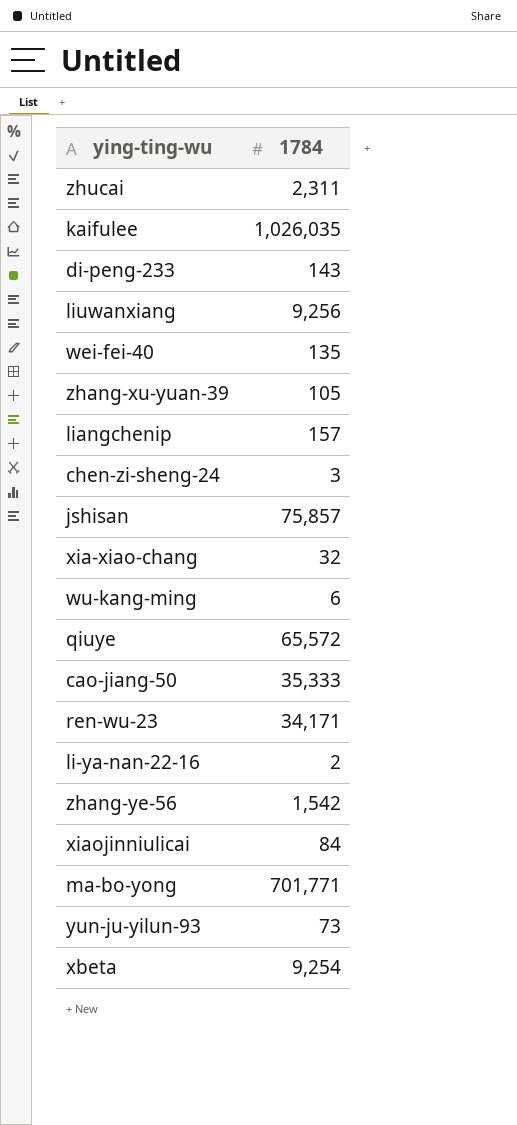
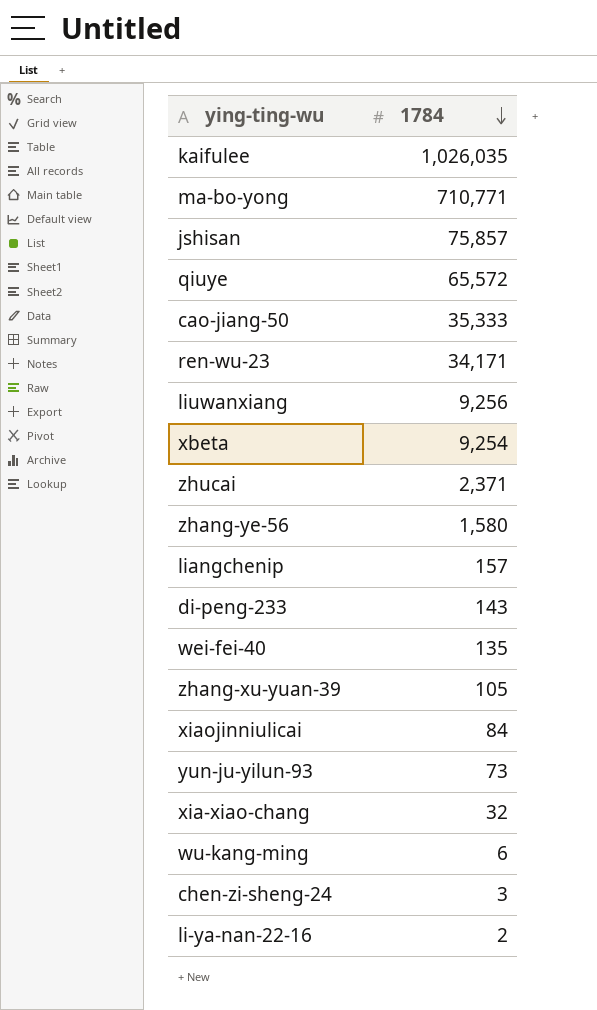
row order: none -> 1784 descending
ma-bo-yong | 1784: 701,771 -> 710,771
zhucai | 1784: 2,311 -> 2,371
zhang-ye-56 | 1784: 1,542 -> 1,580

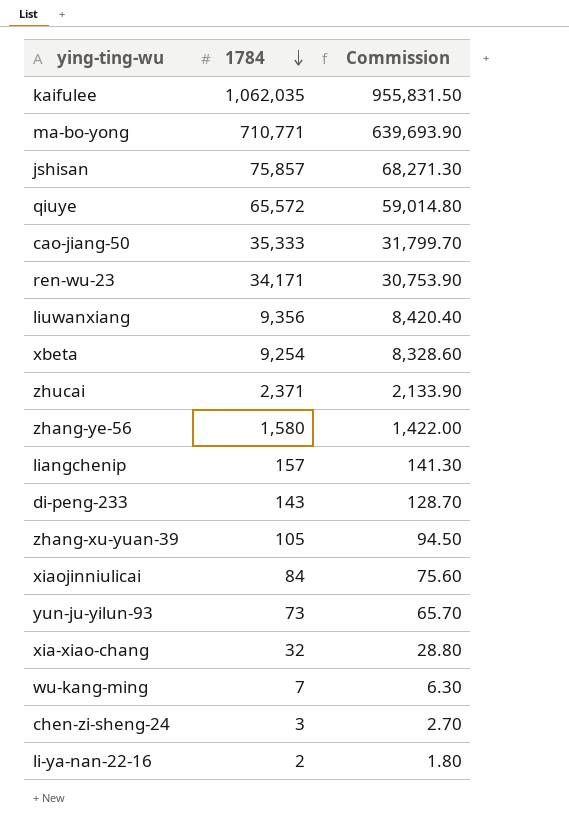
column Commission | formula: none -> [1784] * 0.9
row wei-fei-40: 135 -> none
kaifulee | 1784: 1,026,035 -> 1,062,035
liuwanxiang | 1784: 9,256 -> 9,356
wu-kang-ming | 1784: 6 -> 7

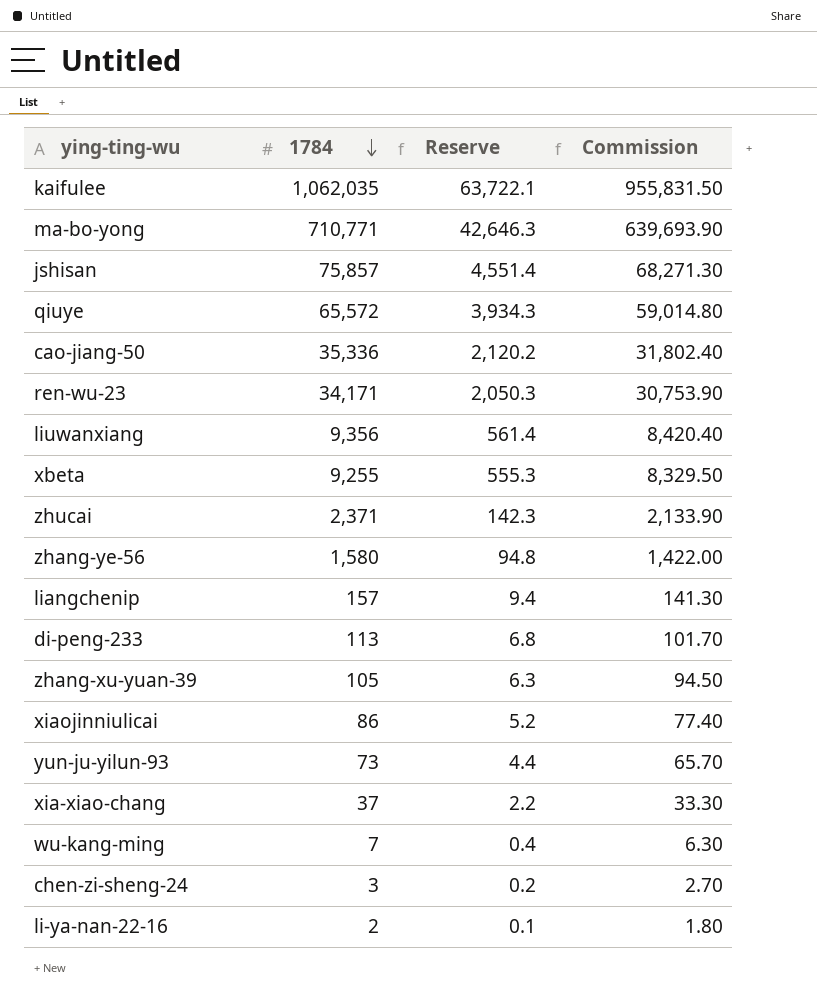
column Reserve | formula: none -> [1784] * 0.06
cao-jiang-50 | 1784: 35,333 -> 35,336
cao-jiang-50 | Commission: 31,799.70 -> 31,802.40
xbeta | 1784: 9,254 -> 9,255
xbeta | Commission: 8,328.60 -> 8,329.50
di-peng-233 | 1784: 143 -> 113
di-peng-233 | Commission: 128.70 -> 101.70
xiaojinniulicai | 1784: 84 -> 86
xiaojinniulicai | Commission: 75.60 -> 77.40
xia-xiao-chang | 1784: 32 -> 37
xia-xiao-chang | Commission: 28.80 -> 33.30

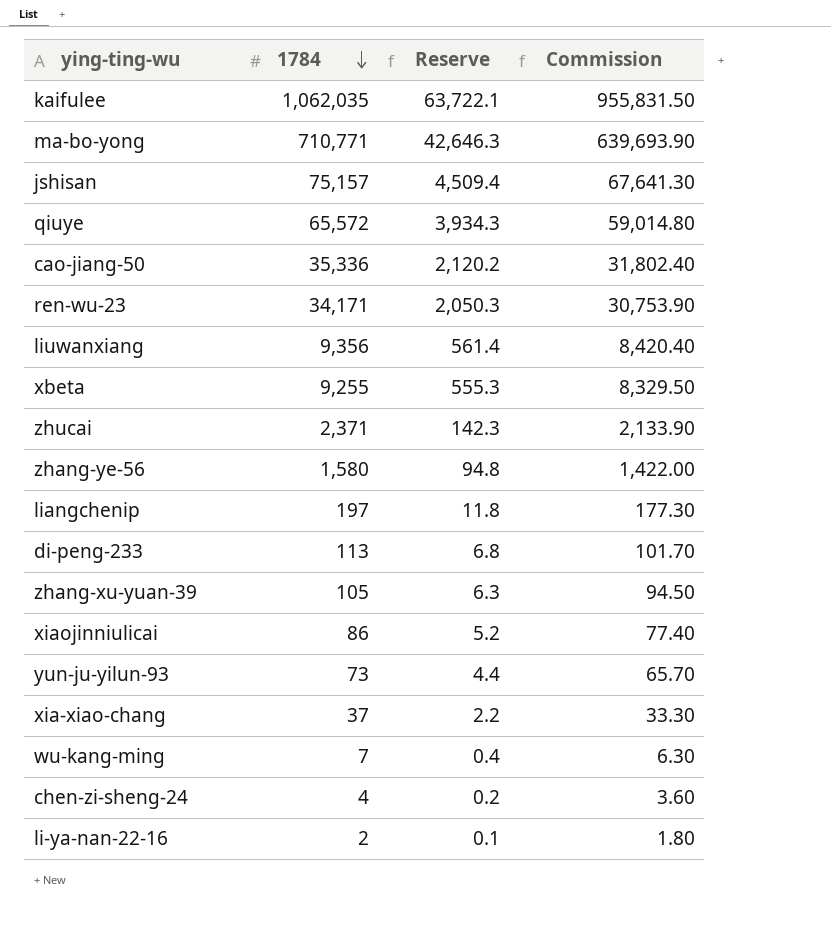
jshisan | 1784: 75,857 -> 75,157
jshisan | Reserve: 4,551.4 -> 4,509.4
jshisan | Commission: 68,271.30 -> 67,641.30
liangchenip | 1784: 157 -> 197
liangchenip | Reserve: 9.4 -> 11.8
liangchenip | Commission: 141.30 -> 177.30
chen-zi-sheng-24 | 1784: 3 -> 4
chen-zi-sheng-24 | Commission: 2.70 -> 3.60

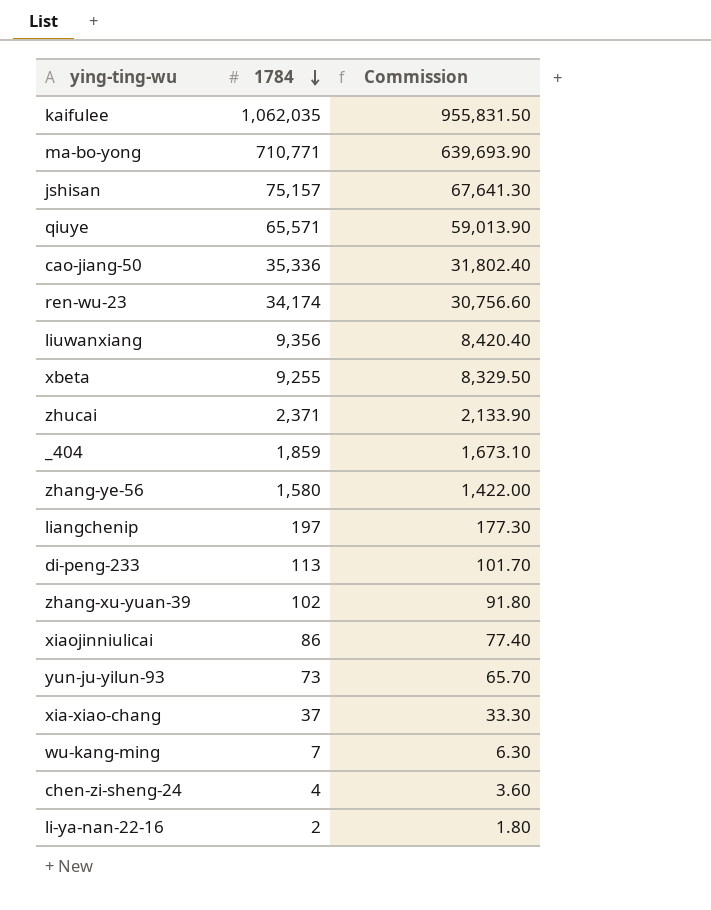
column Reserve | formula: [1784] * 0.06 -> none
qiuye | 1784: 65,572 -> 65,571
qiuye | Commission: 59,014.80 -> 59,013.90
ren-wu-23 | 1784: 34,171 -> 34,174
ren-wu-23 | Commission: 30,753.90 -> 30,756.60
row _404: none -> 1,859 | 1,673.10
zhang-xu-yuan-39 | 1784: 105 -> 102
zhang-xu-yuan-39 | Commission: 94.50 -> 91.80

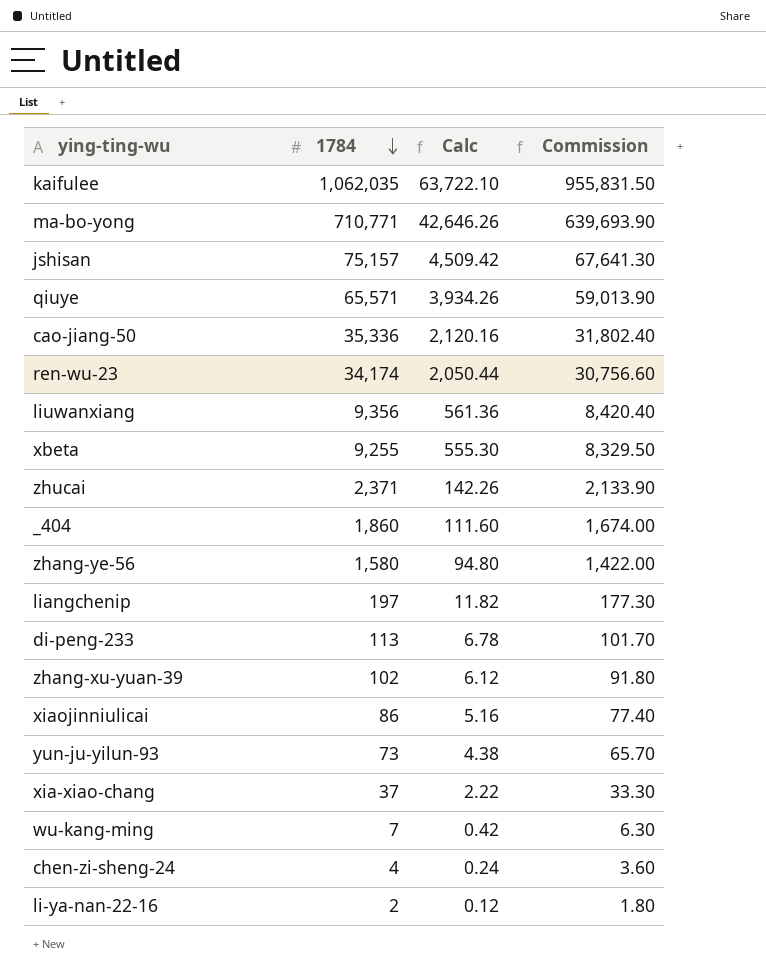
column Calc | formula: none -> [1784] * 0.06
_404 | 1784: 1,859 -> 1,860
_404 | Commission: 1,673.10 -> 1,674.00

